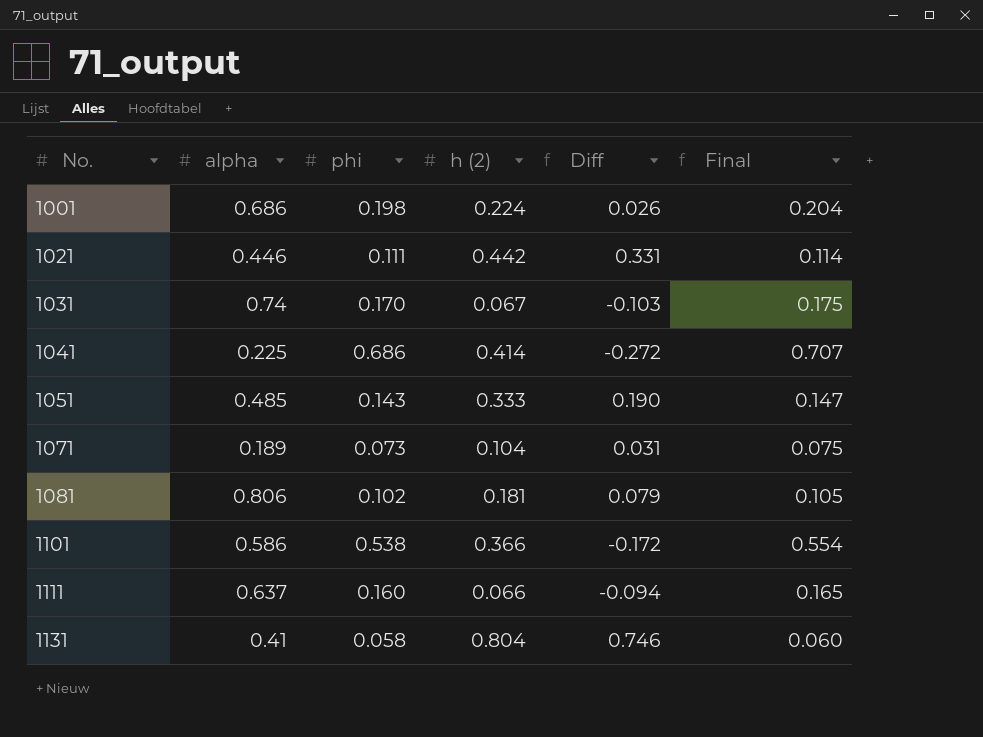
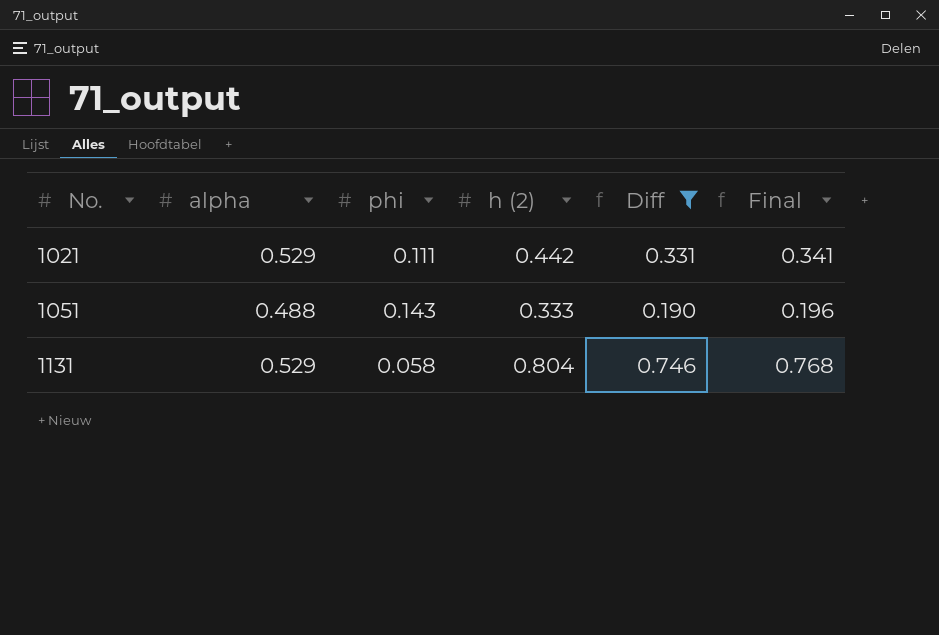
filter: none -> Diff >= 0.190
column Final | formula: [phi] * 1.03 -> [Diff] * 1.03
1021 | alpha: 0.446 -> 0.529
1051 | alpha: 0.485 -> 0.488
1131 | alpha: 0.41 -> 0.529

